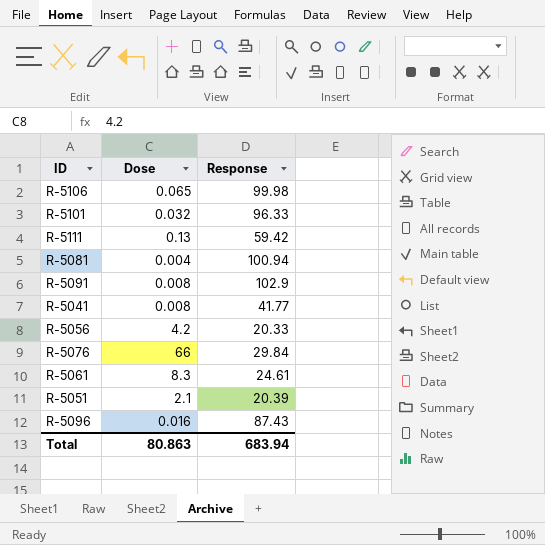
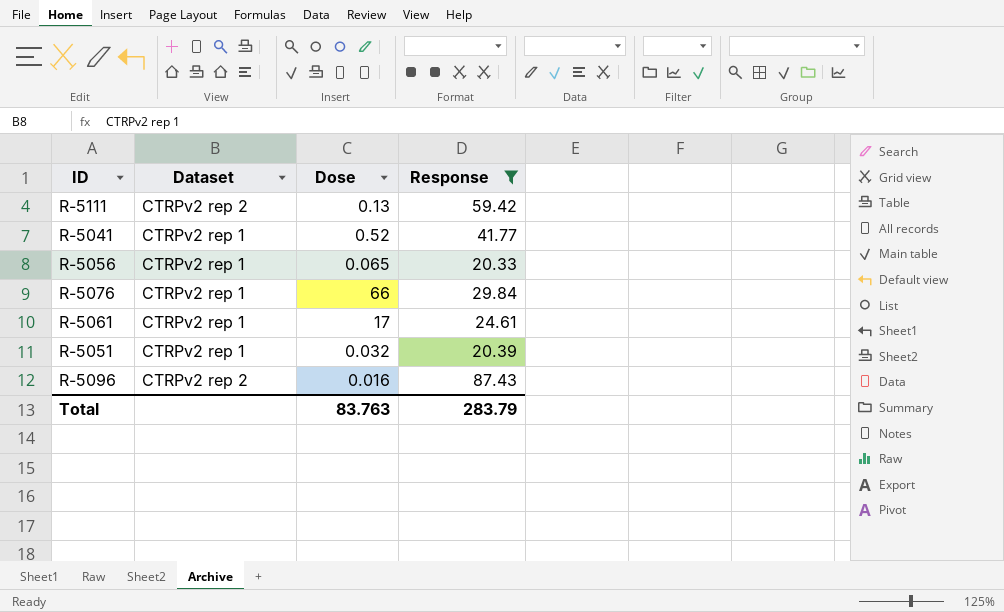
filter: none -> Response <= 87.43
column Dataset | position: none -> 2
R-5041 | Dose: 0.008 -> 0.52
R-5056 | Dose: 4.2 -> 0.065
R-5061 | Dose: 8.3 -> 17
R-5051 | Dose: 2.1 -> 0.032
Total | Dose: 80.863 -> 83.763
Total | Response: 683.94 -> 283.79

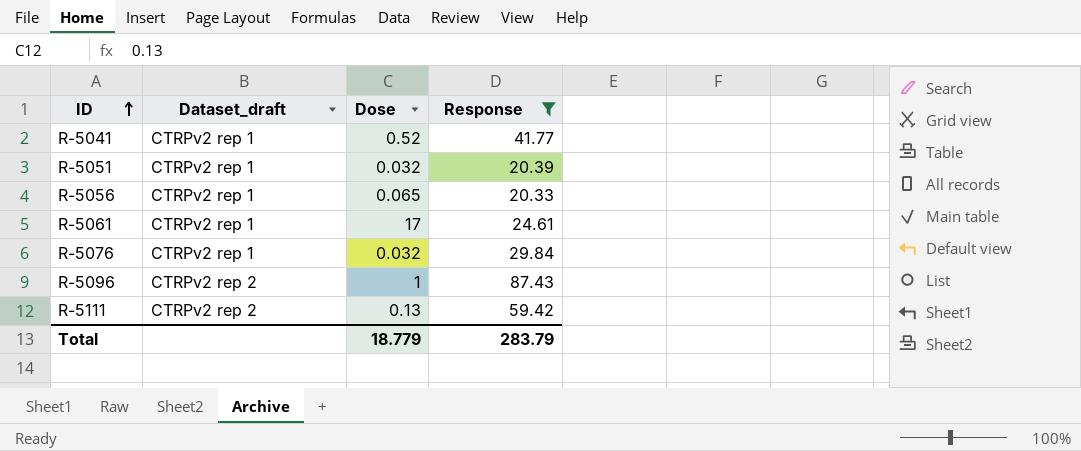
row order: none -> ID ascending
column name: Dataset -> Dataset_draft
R-5076 | Dose: 66 -> 0.032
R-5096 | Dose: 0.016 -> 1
Total | Dose: 83.763 -> 18.779

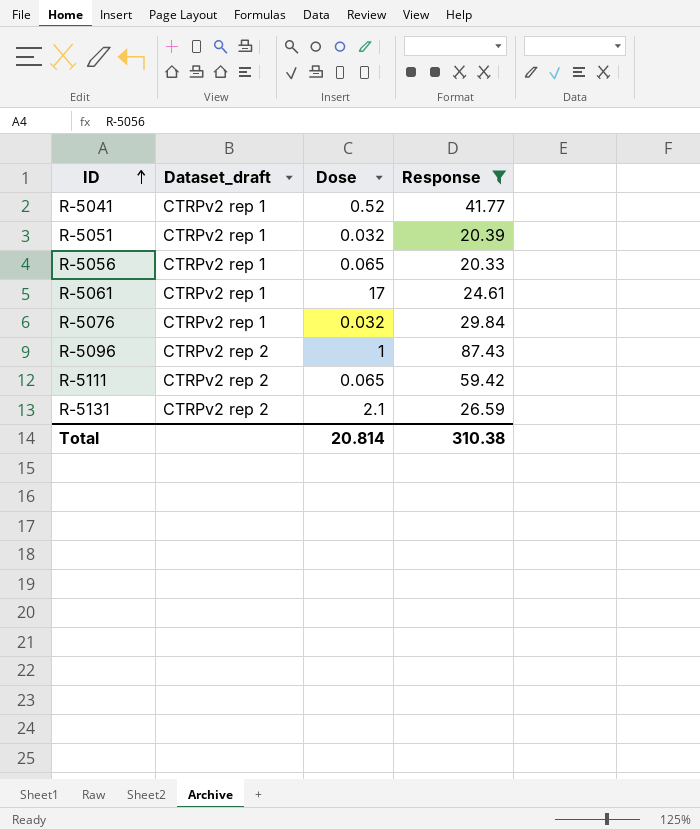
R-5111 | Dose: 0.13 -> 0.065
row R-5131: none -> CTRPv2 rep 2 | 2.1 | 26.59
Total | Dose: 18.779 -> 20.814
Total | Response: 283.79 -> 310.38

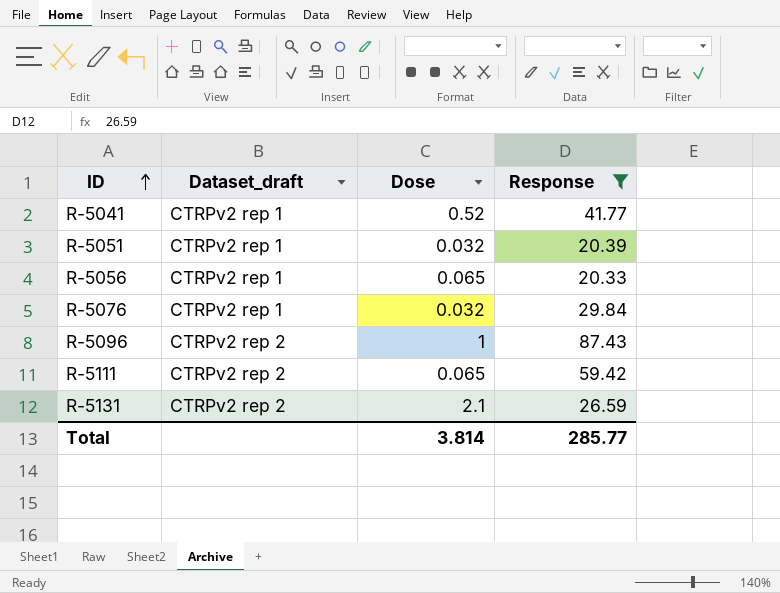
row R-5061: CTRPv2 rep 1 | 17 | 24.61 -> none
Total | Dose: 20.814 -> 3.814
Total | Response: 310.38 -> 285.77

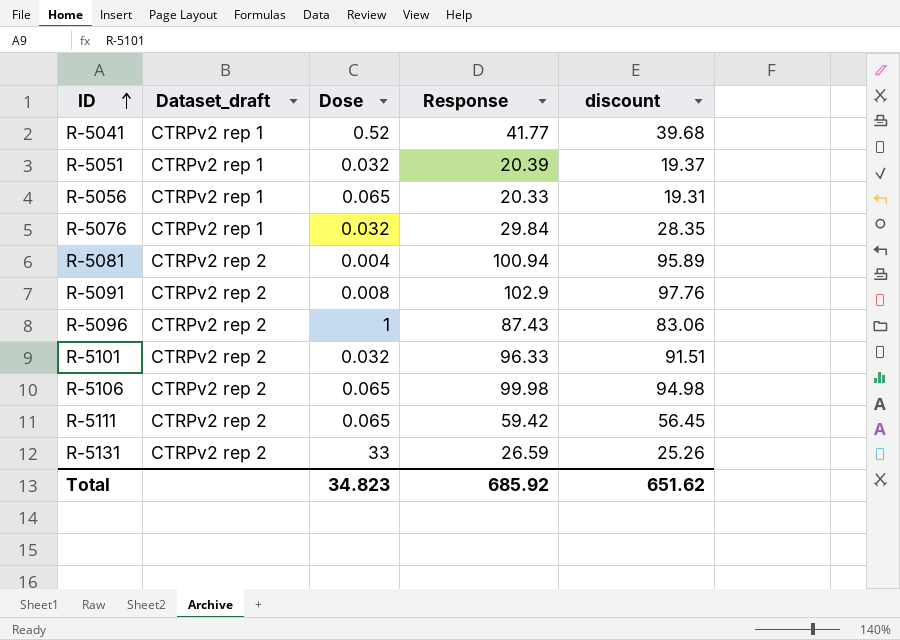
filter: Response <= 87.43 -> none
column discount | formula: none -> [Response] * 0.95
R-5131 | Dose: 2.1 -> 33
Total | Dose: 3.814 -> 34.823
Total | Response: 285.77 -> 685.92

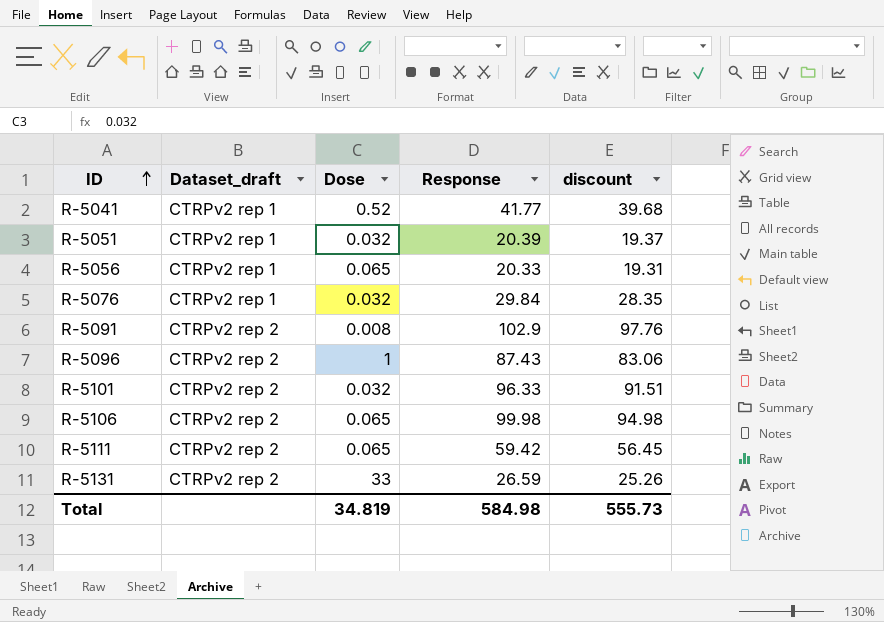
row R-5081: CTRPv2 rep 2 | 0.004 | 100.94 | 95.89 -> none
Total | Dose: 34.823 -> 34.819
Total | Response: 685.92 -> 584.98
Total | discount: 651.62 -> 555.73

